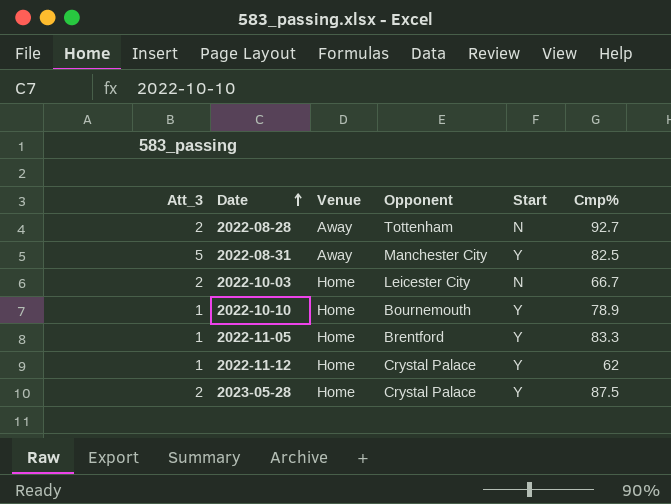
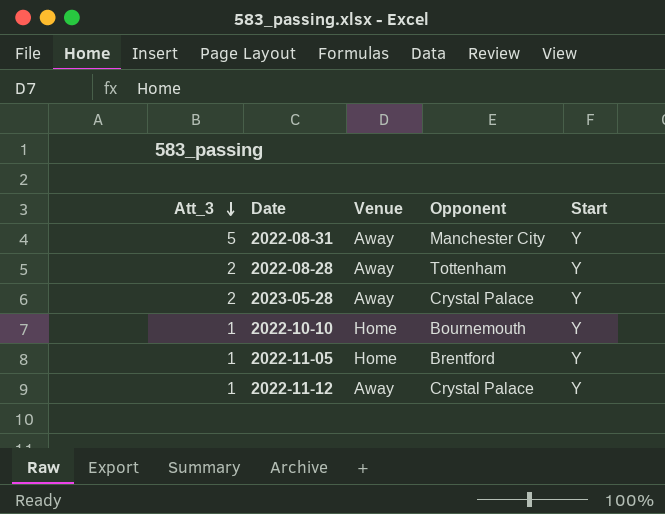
row order: Date ascending -> Att_3 descending
column Cmp% | position: 6 -> none
row 2022-10-03: 2 | Home | Leicester City | N | 66.7 -> none
2022-08-28 | Start: N -> Y
2023-05-28 | Venue: Home -> Away
2022-11-12 | Venue: Home -> Away

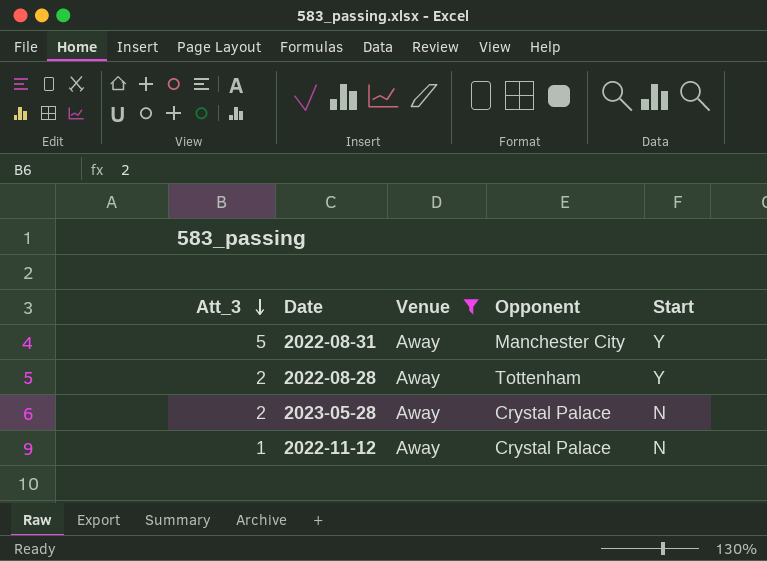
filter: none -> Venue = Away
2023-05-28 | Start: Y -> N
2022-11-12 | Start: Y -> N

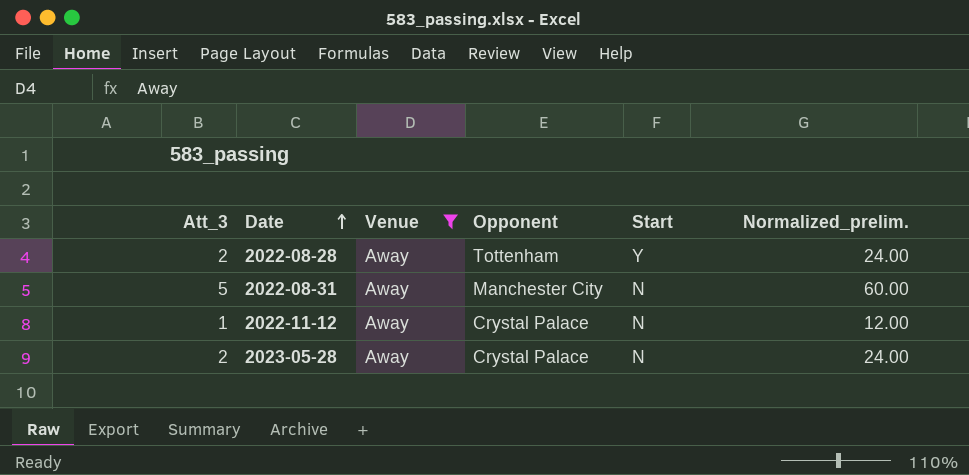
row order: Att_3 descending -> Date ascending
column Normalized_prelim. | formula: none -> [Att_3] * 12
2022-08-31 | Start: Y -> N

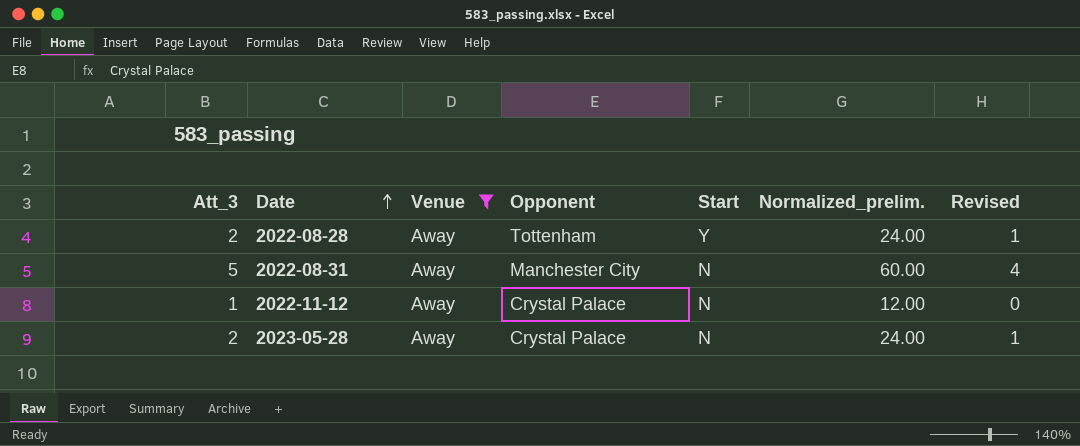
column Revised | formula: none -> [Att_3] - 1

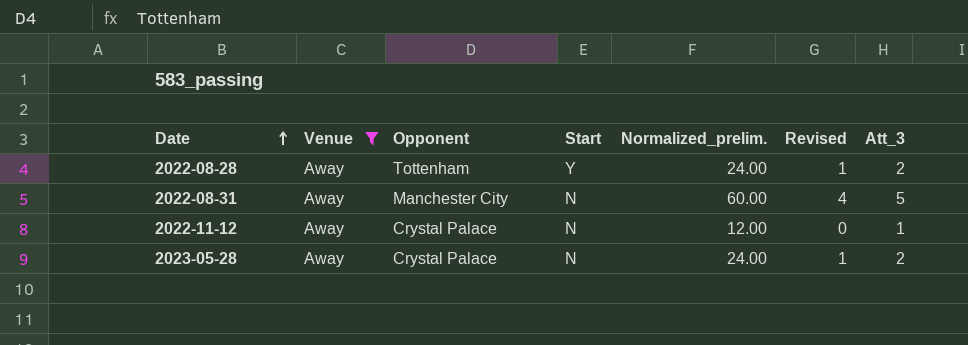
column Att_3 | position: 1 -> 7

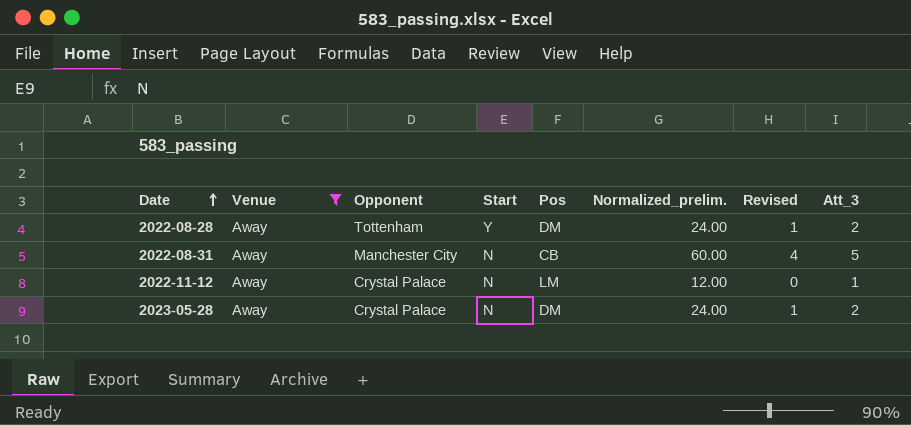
column Pos | position: none -> 5

